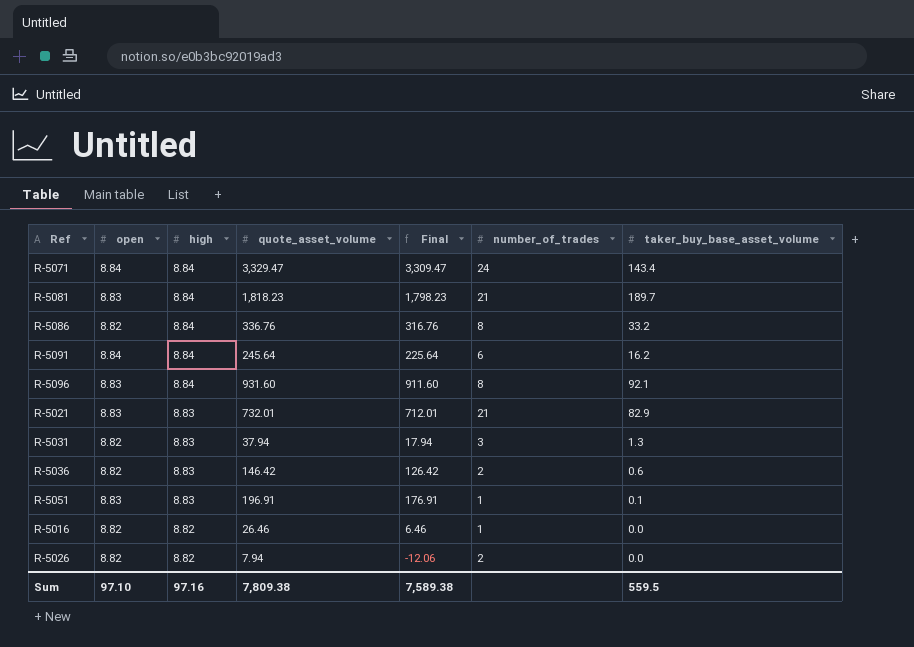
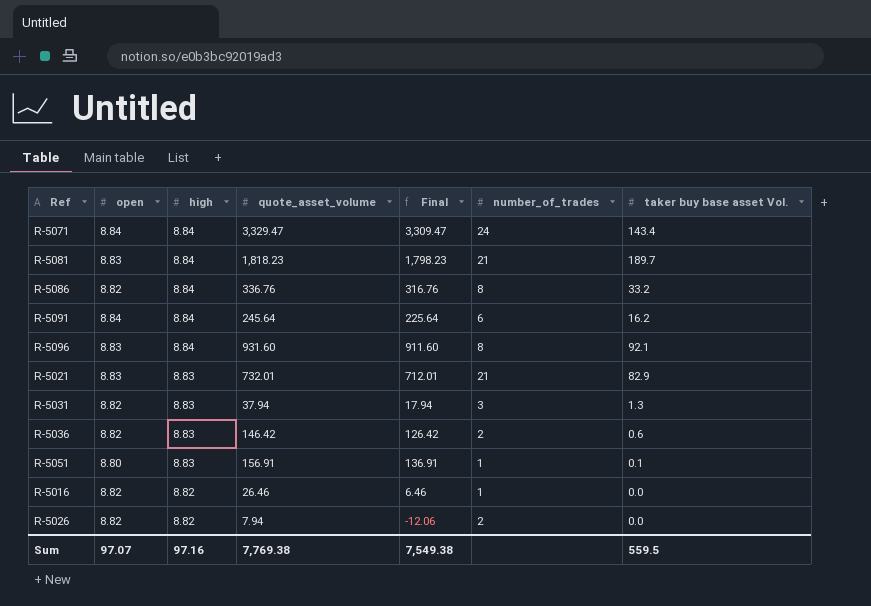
column name: taker_buy_base_asset_volume -> taker buy base asset Vol.
R-5051 | open: 8.83 -> 8.80
R-5051 | quote_asset_volume: 196.91 -> 156.91
R-5051 | Final: 176.91 -> 136.91
Sum | open: 97.10 -> 97.07
Sum | quote_asset_volume: 7,809.38 -> 7,769.38
Sum | Final: 7,589.38 -> 7,549.38

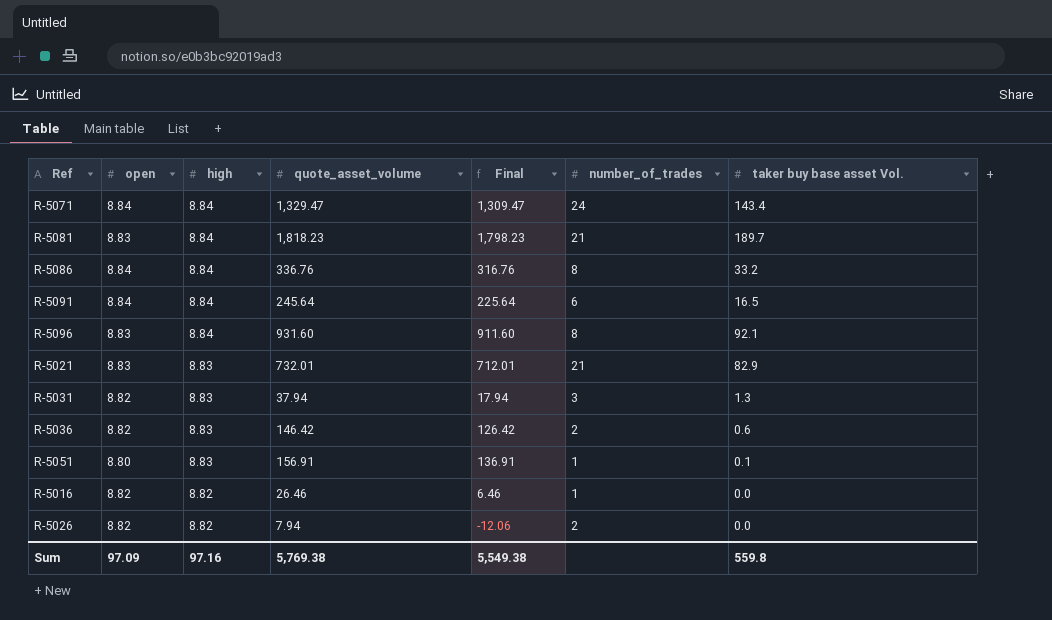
R-5071 | quote_asset_volume: 3,329.47 -> 1,329.47
R-5071 | Final: 3,309.47 -> 1,309.47
R-5086 | open: 8.82 -> 8.84
R-5091 | taker buy base asset Vol.: 16.2 -> 16.5
Sum | open: 97.07 -> 97.09
Sum | quote_asset_volume: 7,769.38 -> 5,769.38
Sum | Final: 7,549.38 -> 5,549.38
Sum | taker buy base asset Vol.: 559.5 -> 559.8

